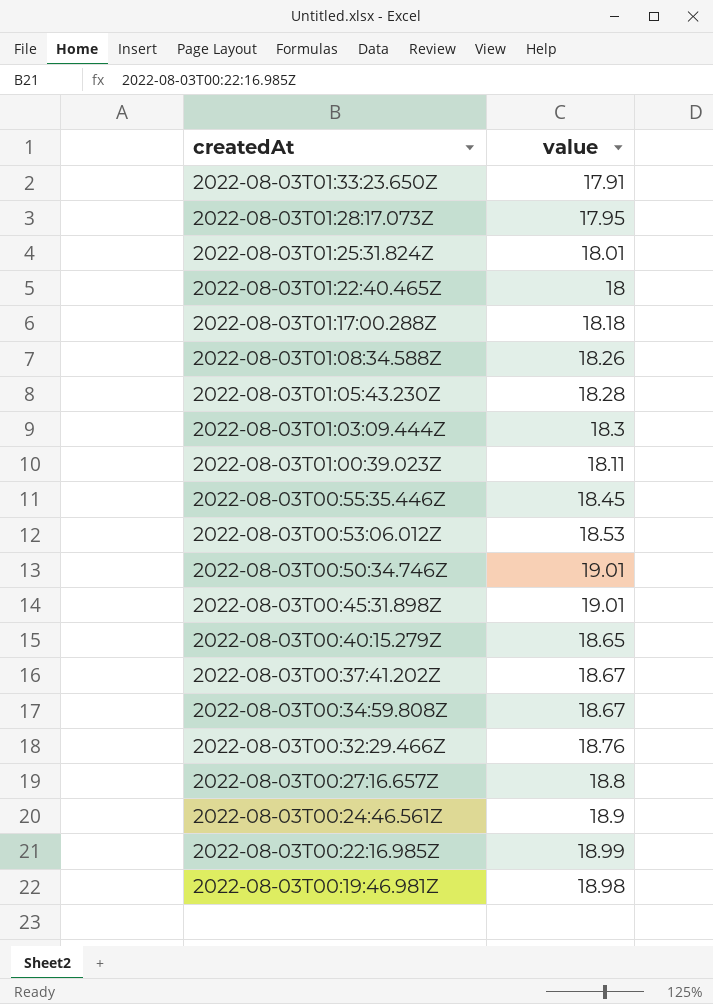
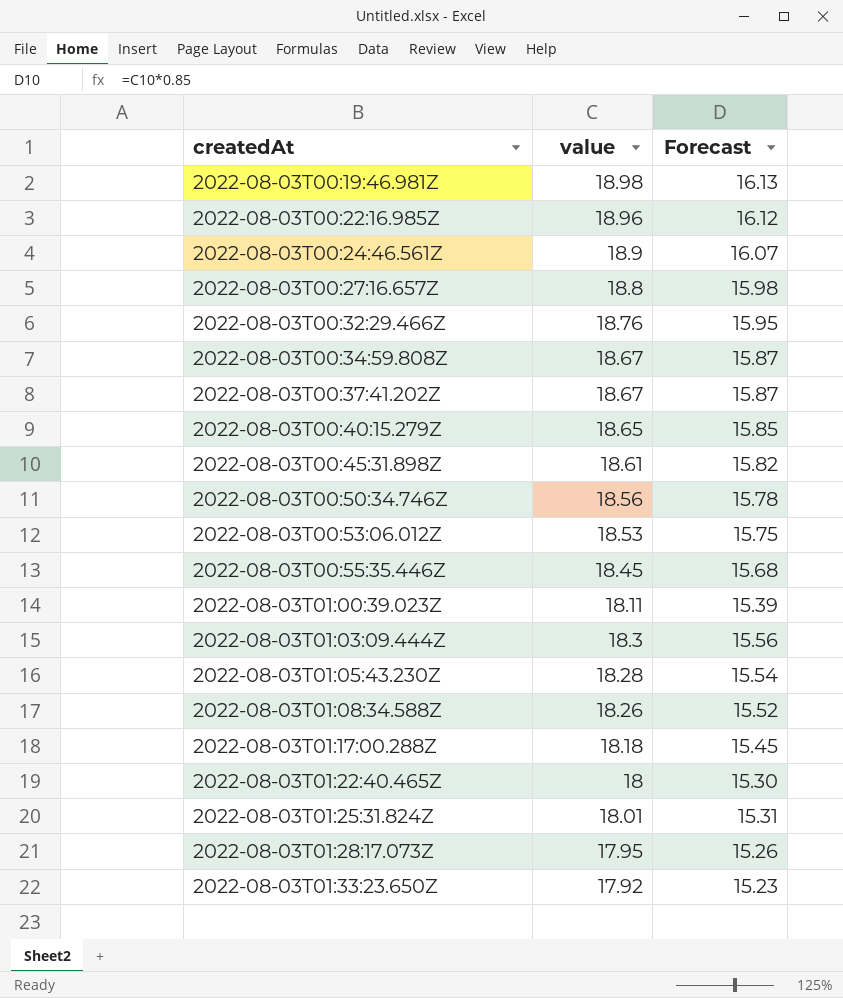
row order: createdAt descending -> createdAt ascending
column Forecast | formula: none -> [value] * 0.85
2022-08-03T00:22:16.985Z | value: 18.99 -> 18.96
2022-08-03T00:45:31.898Z | value: 19.01 -> 18.61
2022-08-03T00:50:34.746Z | value: 19.01 -> 18.56
2022-08-03T01:33:23.650Z | value: 17.91 -> 17.92

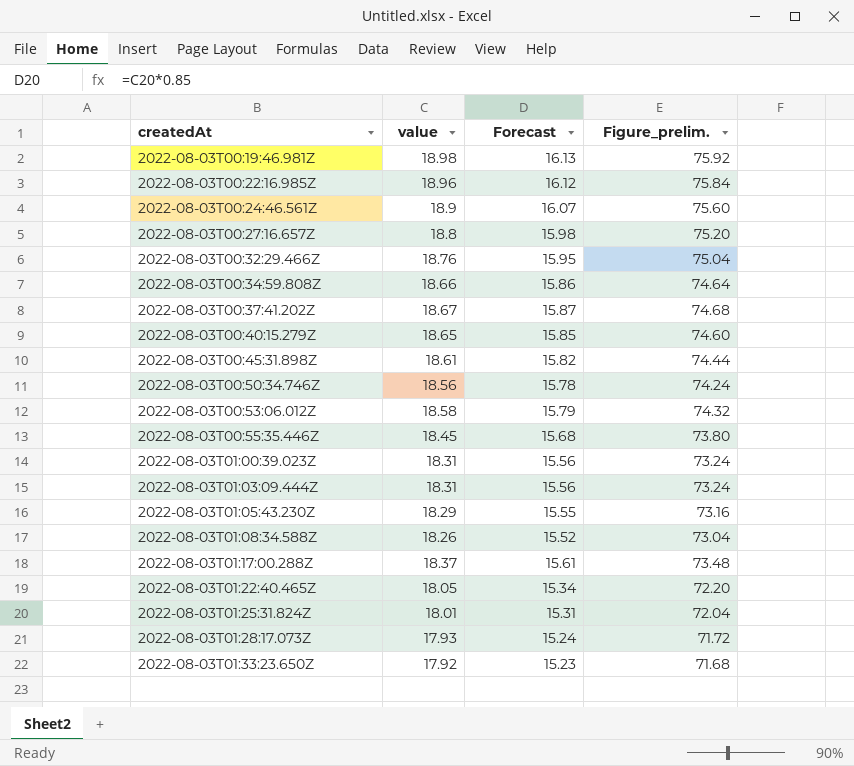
column Figure_prelim. | formula: none -> [value] * 4
2022-08-03T00:34:59.808Z | value: 18.67 -> 18.66
2022-08-03T00:34:59.808Z | Forecast: 15.87 -> 15.86
2022-08-03T00:53:06.012Z | value: 18.53 -> 18.58
2022-08-03T00:53:06.012Z | Forecast: 15.75 -> 15.79
2022-08-03T01:00:39.023Z | value: 18.11 -> 18.31
2022-08-03T01:00:39.023Z | Forecast: 15.39 -> 15.56
2022-08-03T01:03:09.444Z | value: 18.3 -> 18.31
2022-08-03T01:05:43.230Z | value: 18.28 -> 18.29
2022-08-03T01:05:43.230Z | Forecast: 15.54 -> 15.55
2022-08-03T01:17:00.288Z | value: 18.18 -> 18.37
2022-08-03T01:17:00.288Z | Forecast: 15.45 -> 15.61
2022-08-03T01:22:40.465Z | value: 18 -> 18.05
2022-08-03T01:22:40.465Z | Forecast: 15.30 -> 15.34
2022-08-03T01:28:17.073Z | value: 17.95 -> 17.93
2022-08-03T01:28:17.073Z | Forecast: 15.26 -> 15.24

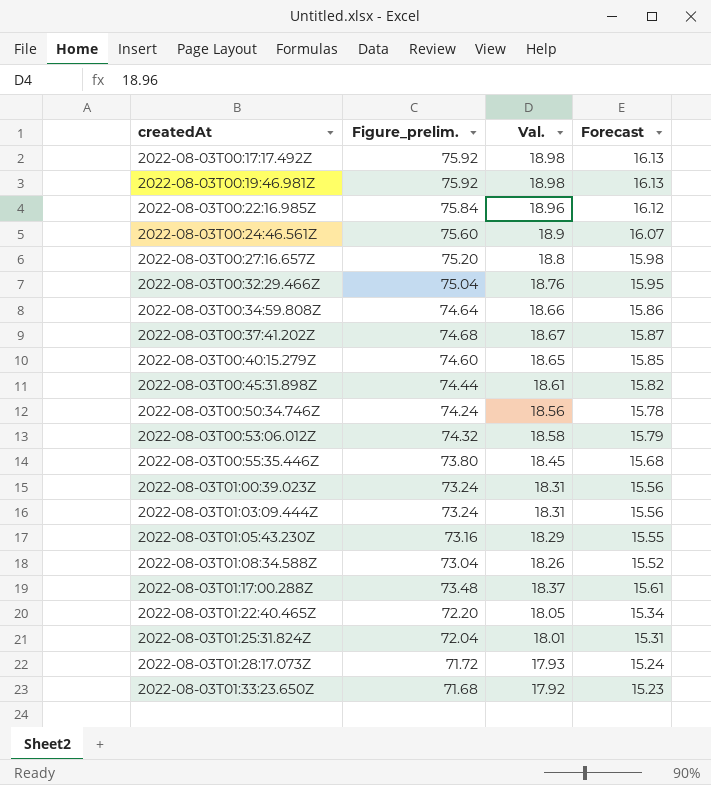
column Figure_prelim. | position: 4 -> 2
column name: value -> Val.
row 2022-08-03T00:17:17.492Z: none -> 75.92 | 18.98 | 16.13

